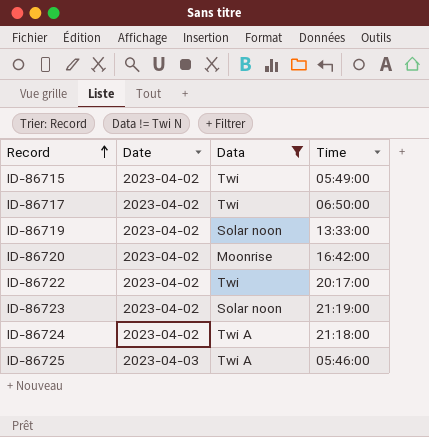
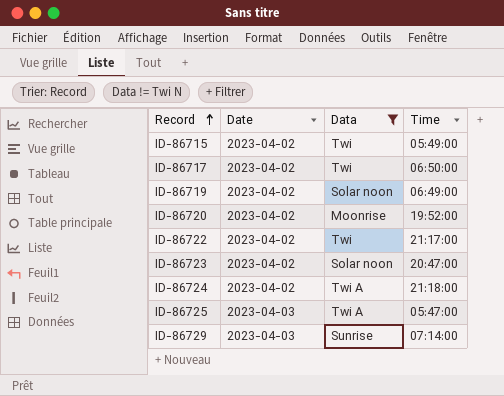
ID-86719 | Time: 13:33:00 -> 06:49:00
ID-86720 | Time: 16:42:00 -> 19:52:00
ID-86722 | Time: 20:17:00 -> 21:17:00
ID-86723 | Time: 21:19:00 -> 20:47:00
ID-86725 | Time: 05:46:00 -> 05:47:00
row ID-86729: none -> 2023-04-03 | Sunrise | 07:14:00

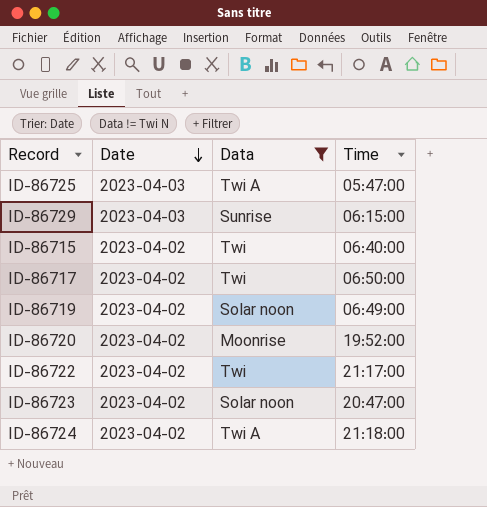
row order: Record ascending -> Date descending
ID-86729 | Time: 07:14:00 -> 06:15:00
ID-86715 | Time: 05:49:00 -> 06:40:00

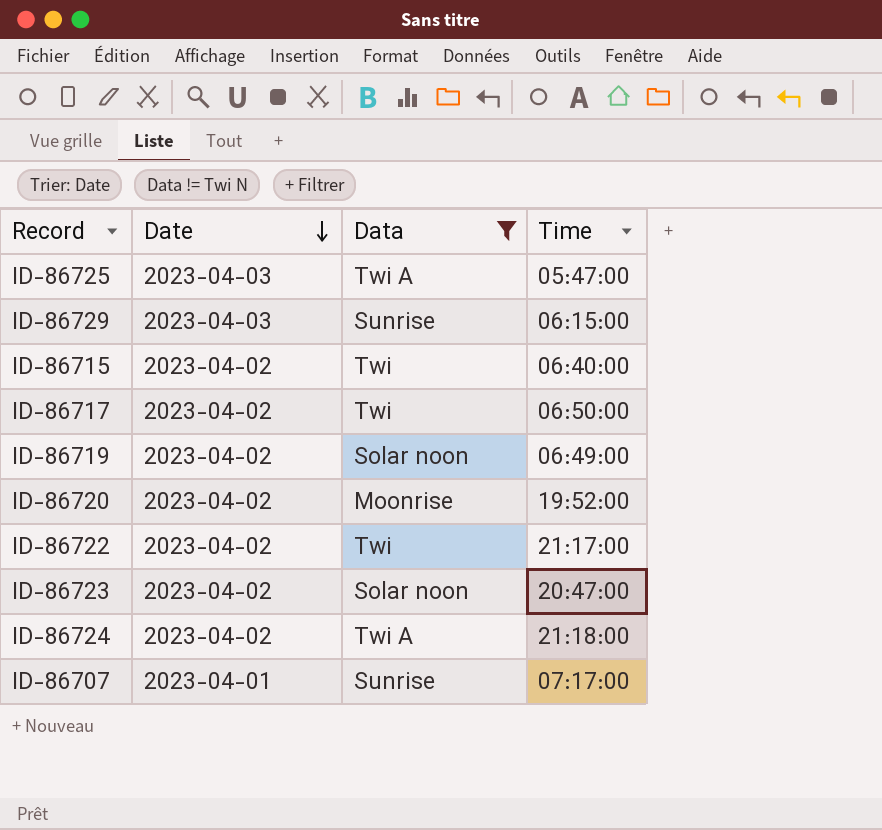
row ID-86707: none -> 2023-04-01 | Sunrise | 07:17:00

